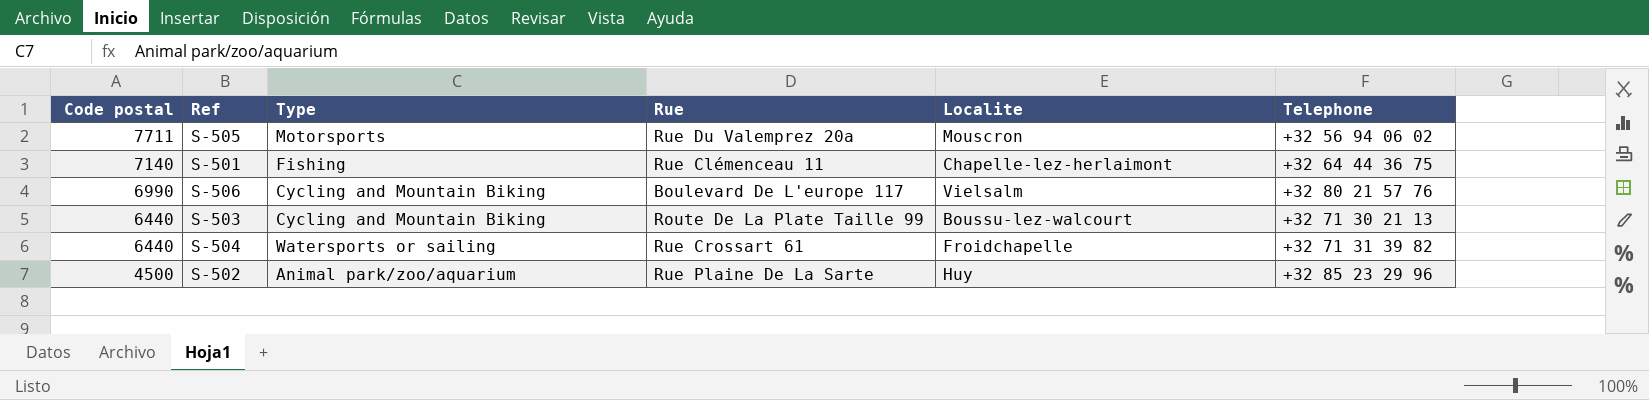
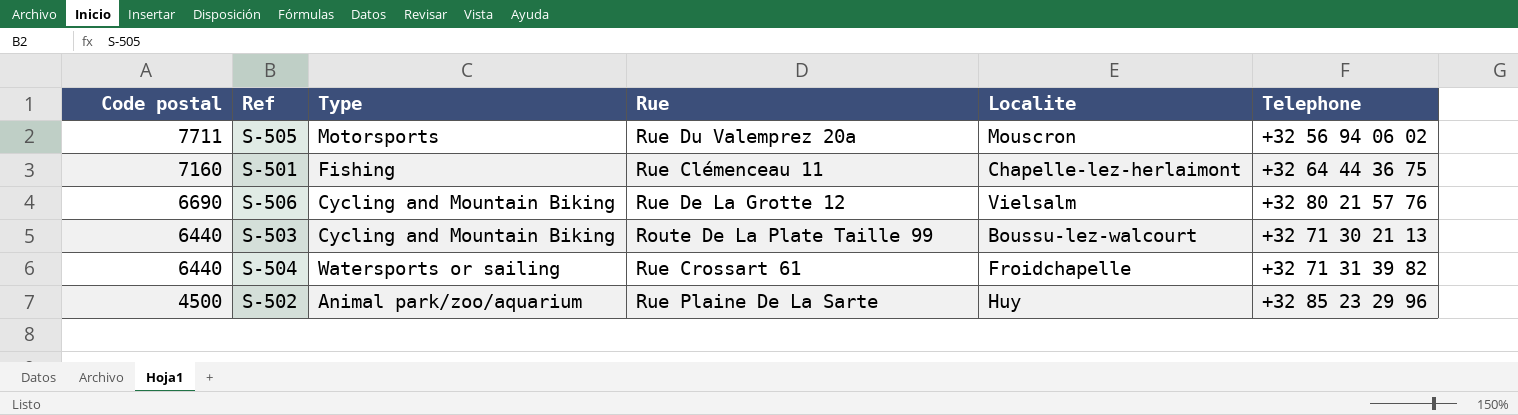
S-501 | Code postal: 7140 -> 7160
S-506 | Code postal: 6990 -> 6690
S-506 | Rue: Boulevard De L'europe 117 -> Rue De La Grotte 12

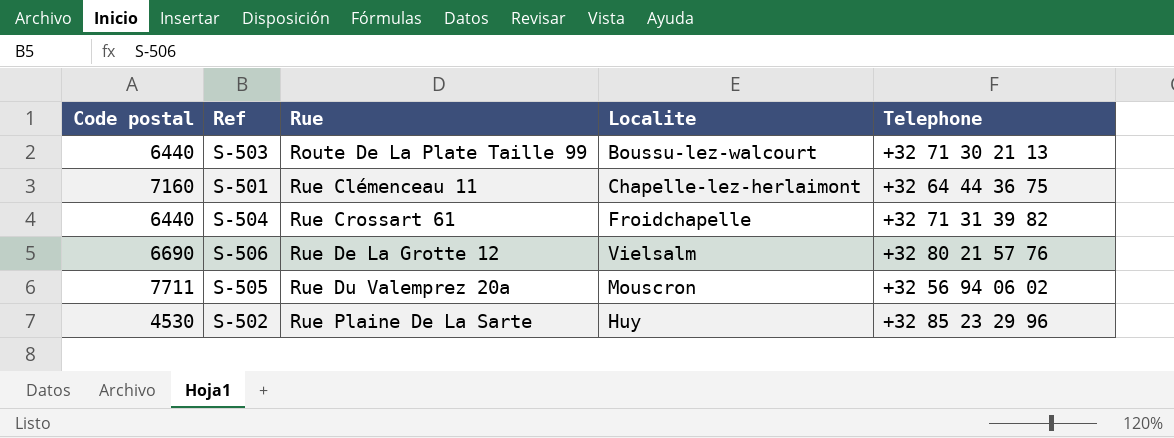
row order: Code postal descending -> Rue ascending
column Type | position: 3 -> none
S-502 | Code postal: 4500 -> 4530

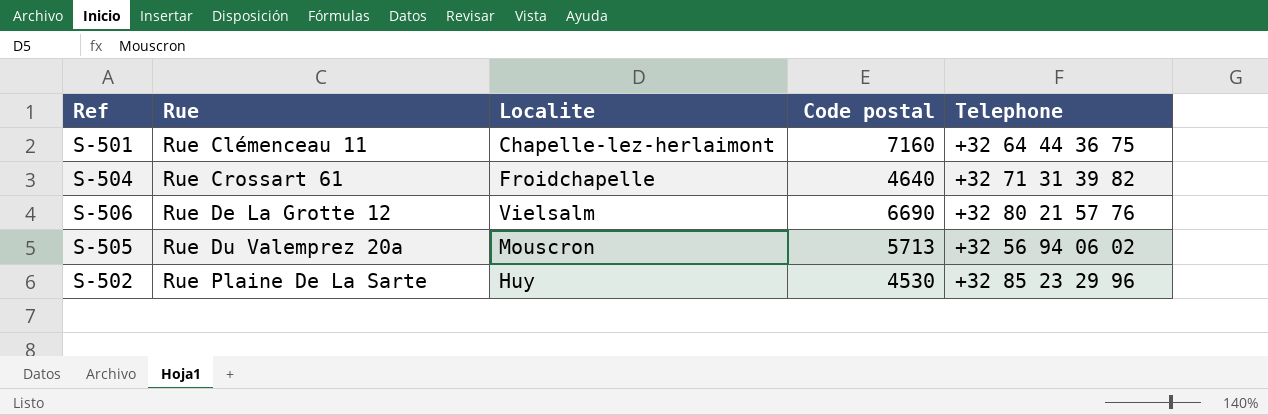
column Code postal | position: 1 -> 4
row S-503: 6440 | Route De La Plate Taille 99 | Boussu-lez-walcourt | +32 71 30 21 13 -> none
S-504 | Code postal: 6440 -> 4640
S-505 | Code postal: 7711 -> 5713

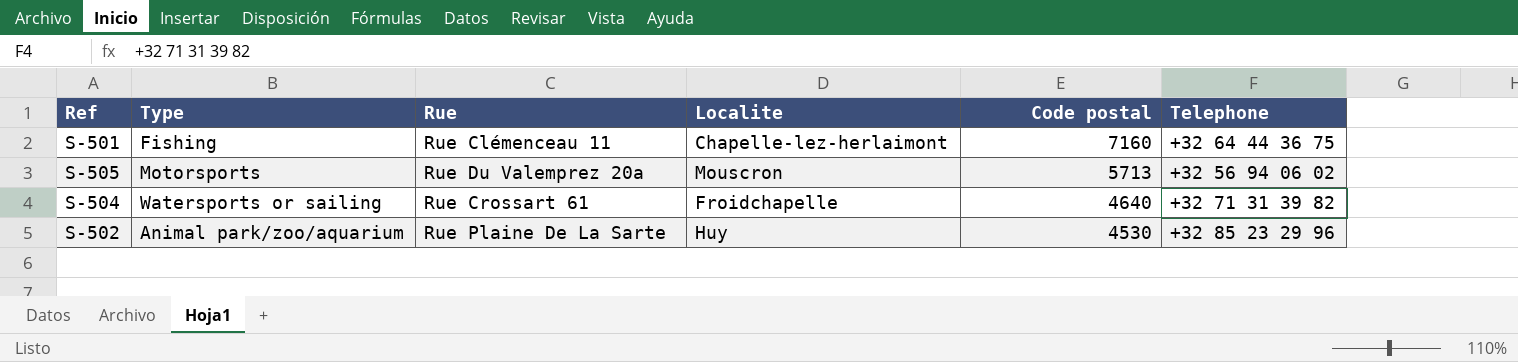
row order: Rue ascending -> Code postal descending
column Type | position: none -> 2
row S-506: Rue De La Grotte 12 | Vielsalm | 6690 | +32 80 21 57 76 -> none

